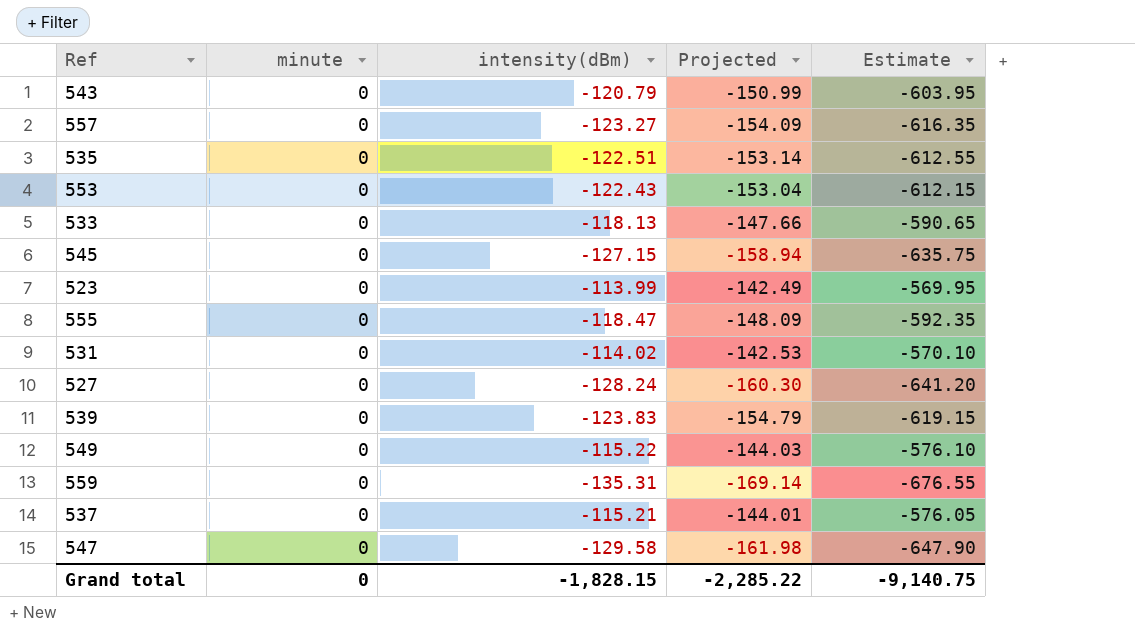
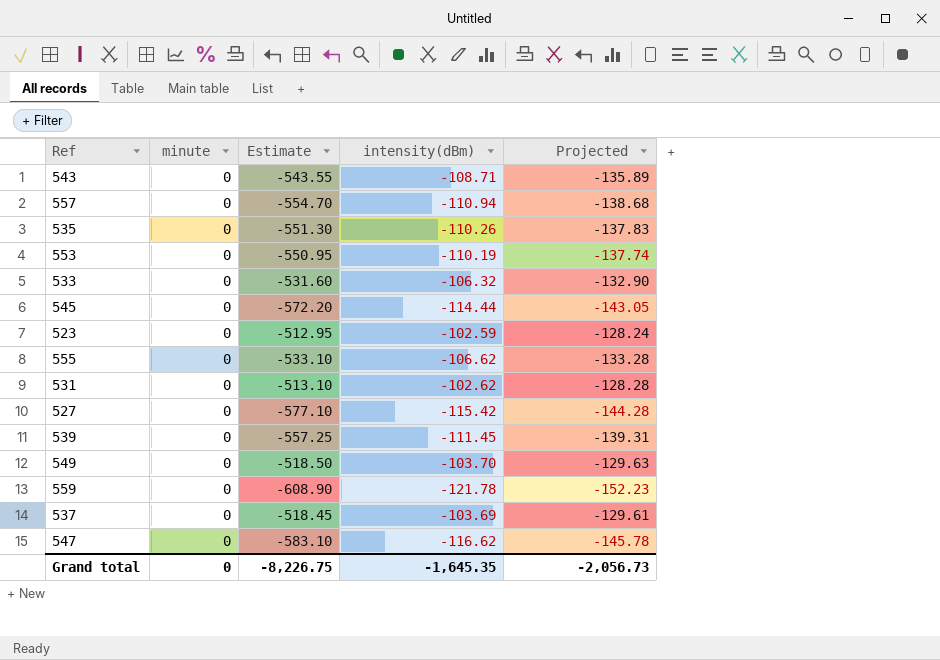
column Estimate | position: 5 -> 3
543 | Estimate: -603.95 -> -543.55
543 | intensity(dBm): -120.79 -> -108.71
543 | Projected: -150.99 -> -135.89
557 | Estimate: -616.35 -> -554.70
557 | intensity(dBm): -123.27 -> -110.94
557 | Projected: -154.09 -> -138.68
535 | Estimate: -612.55 -> -551.30
535 | intensity(dBm): -122.51 -> -110.26
535 | Projected: -153.14 -> -137.83
553 | Estimate: -612.15 -> -550.95
553 | intensity(dBm): -122.43 -> -110.19
553 | Projected: -153.04 -> -137.74
533 | Estimate: -590.65 -> -531.60
533 | intensity(dBm): -118.13 -> -106.32
533 | Projected: -147.66 -> -132.90
545 | Estimate: -635.75 -> -572.20
545 | intensity(dBm): -127.15 -> -114.44
545 | Projected: -158.94 -> -143.05
523 | Estimate: -569.95 -> -512.95
523 | intensity(dBm): -113.99 -> -102.59
523 | Projected: -142.49 -> -128.24
555 | Estimate: -592.35 -> -533.10
555 | intensity(dBm): -118.47 -> -106.62
555 | Projected: -148.09 -> -133.28
531 | Estimate: -570.10 -> -513.10
531 | intensity(dBm): -114.02 -> -102.62
531 | Projected: -142.53 -> -128.28
527 | Estimate: -641.20 -> -577.10
527 | intensity(dBm): -128.24 -> -115.42
527 | Projected: -160.30 -> -144.28
539 | Estimate: -619.15 -> -557.25
539 | intensity(dBm): -123.83 -> -111.45
539 | Projected: -154.79 -> -139.31
549 | Estimate: -576.10 -> -518.50
549 | intensity(dBm): -115.22 -> -103.70
549 | Projected: -144.03 -> -129.63
559 | Estimate: -676.55 -> -608.90
559 | intensity(dBm): -135.31 -> -121.78
559 | Projected: -169.14 -> -152.23
537 | Estimate: -576.05 -> -518.45
537 | intensity(dBm): -115.21 -> -103.69
537 | Projected: -144.01 -> -129.61
547 | Estimate: -647.90 -> -583.10
547 | intensity(dBm): -129.58 -> -116.62
547 | Projected: -161.98 -> -145.78
Grand total | Estimate: -9,140.75 -> -8,226.75
Grand total | intensity(dBm): -1,828.15 -> -1,645.35
Grand total | Projected: -2,285.22 -> -2,056.73

